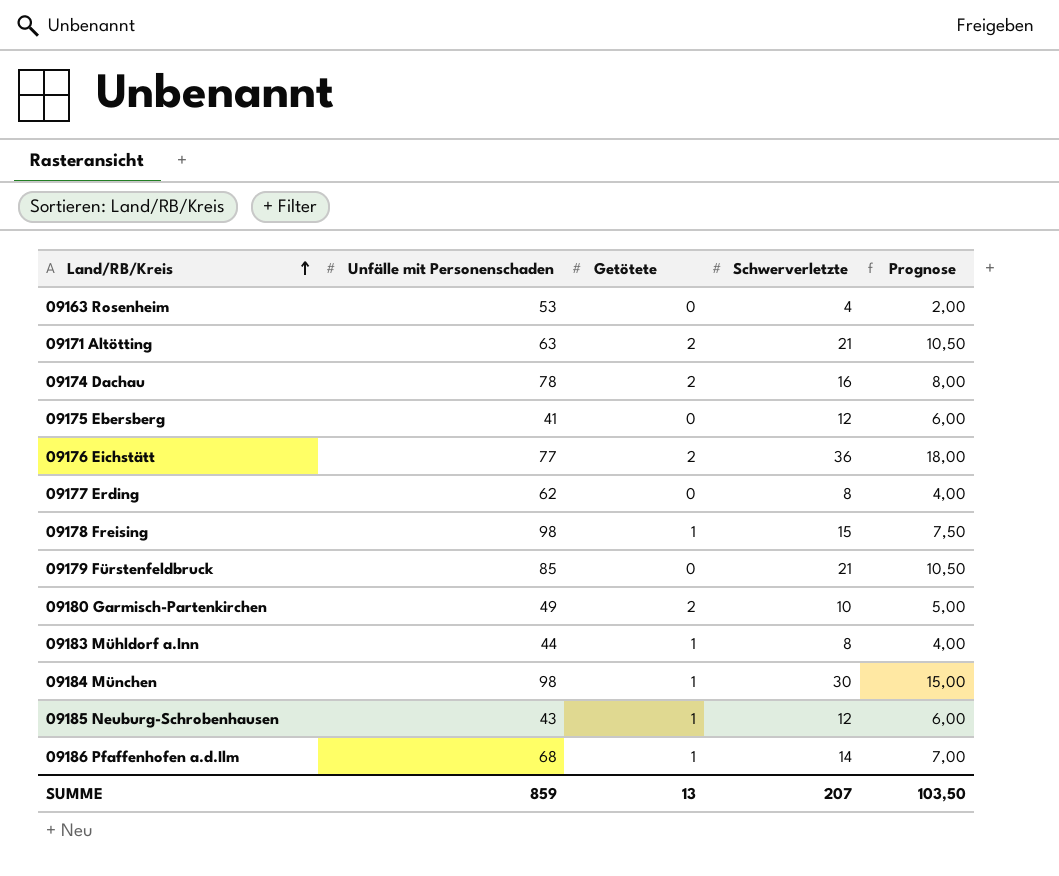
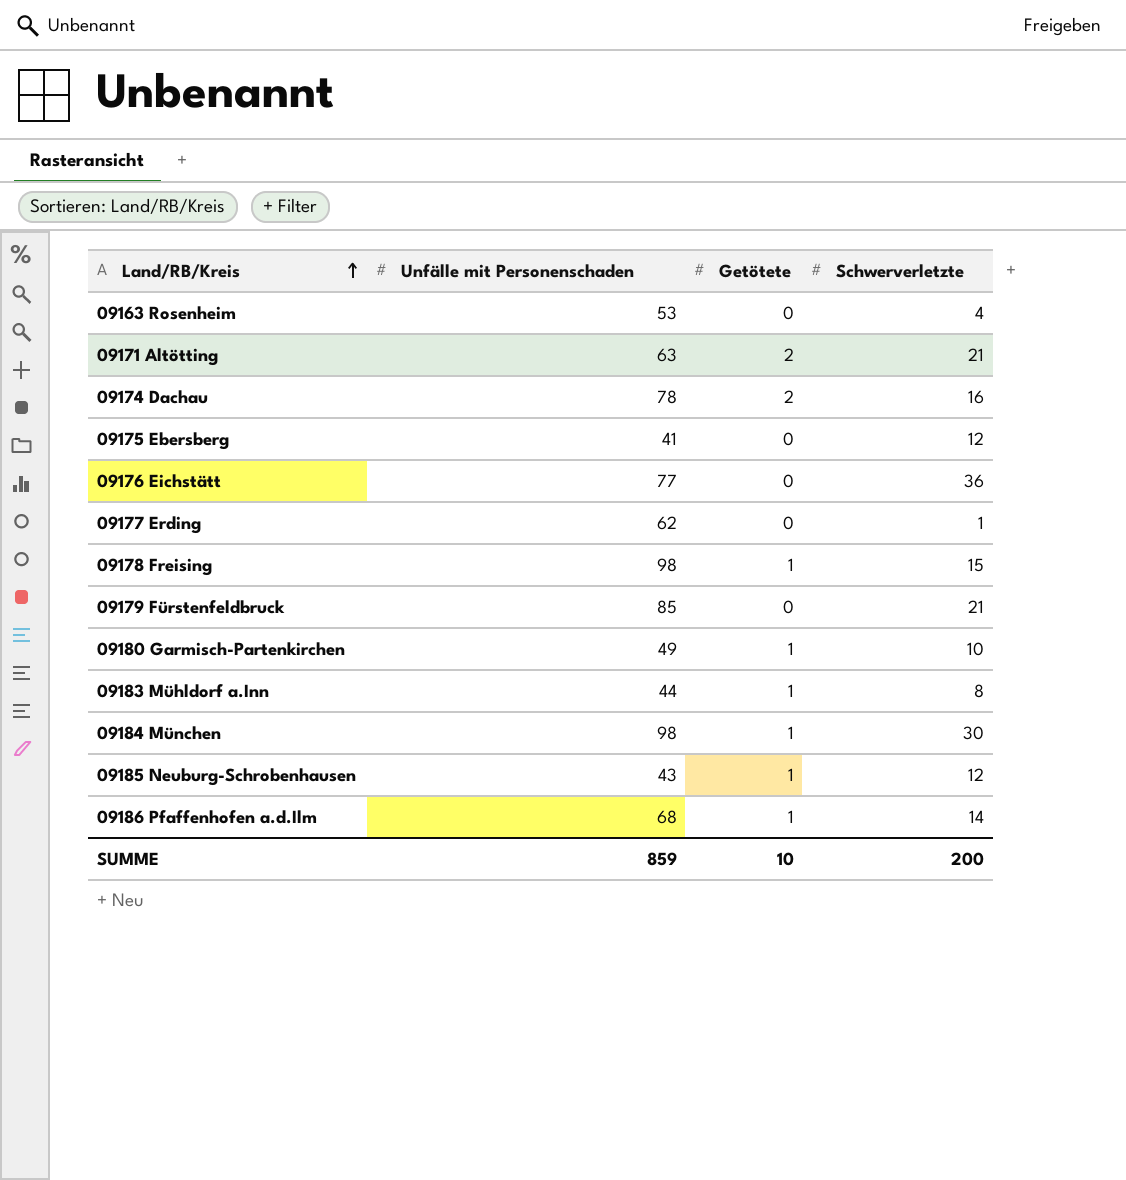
column Prognose | formula: [Schwerverletzte] * 0,5 -> none
09176 Eichstätt | Getötete: 2 -> 0
09177 Erding | Schwerverletzte: 8 -> 1
09180 Garmisch-Partenkirchen | Getötete: 2 -> 1
SUMME | Getötete: 13 -> 10
SUMME | Schwerverletzte: 207 -> 200

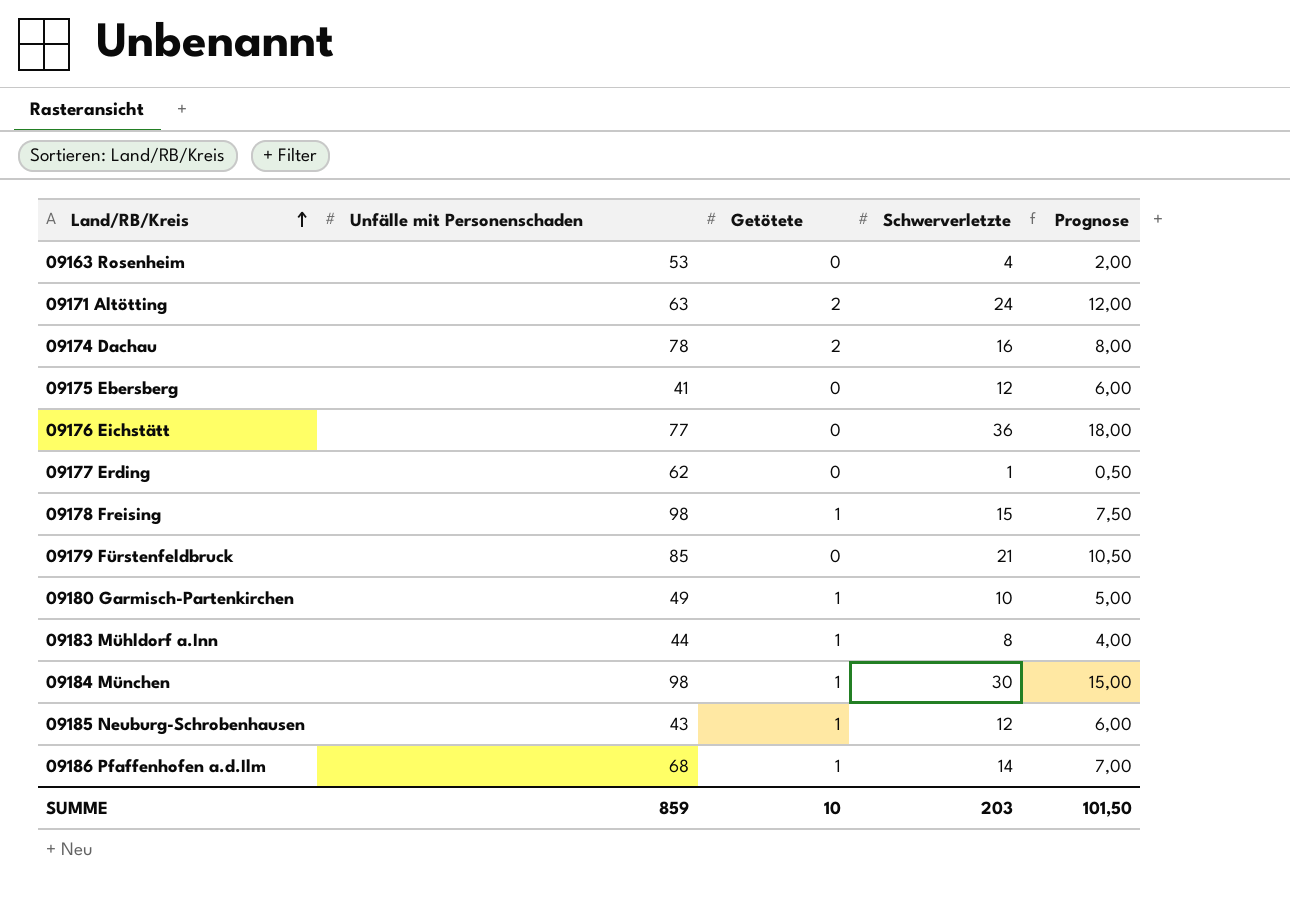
column Prognose | formula: none -> [Schwerverletzte] * 0,5
09171 Altötting | Schwerverletzte: 21 -> 24
SUMME | Schwerverletzte: 200 -> 203

